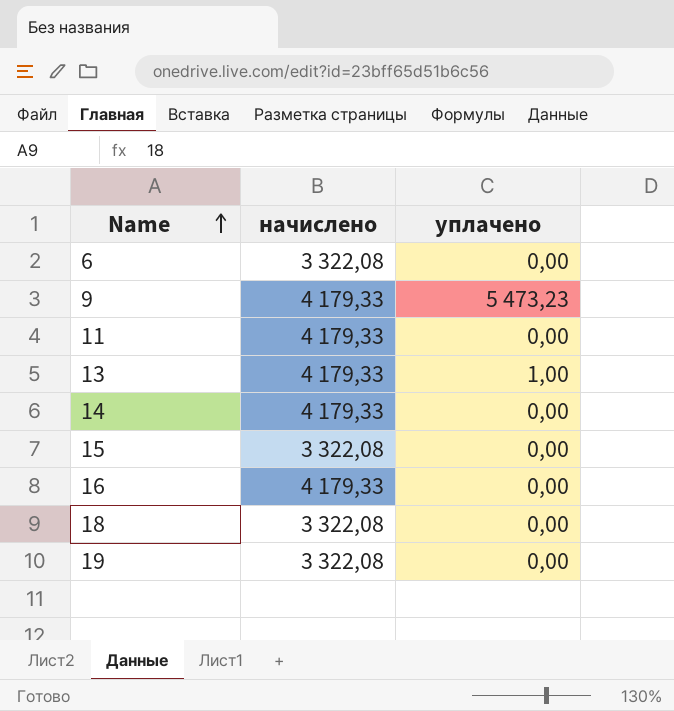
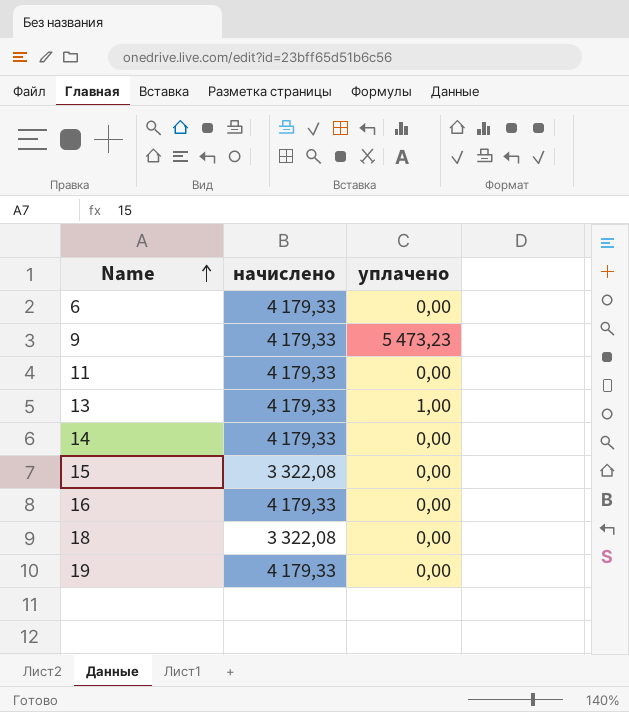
6 | начислено: 3 322,08 -> 4 179,33
19 | начислено: 3 322,08 -> 4 179,33

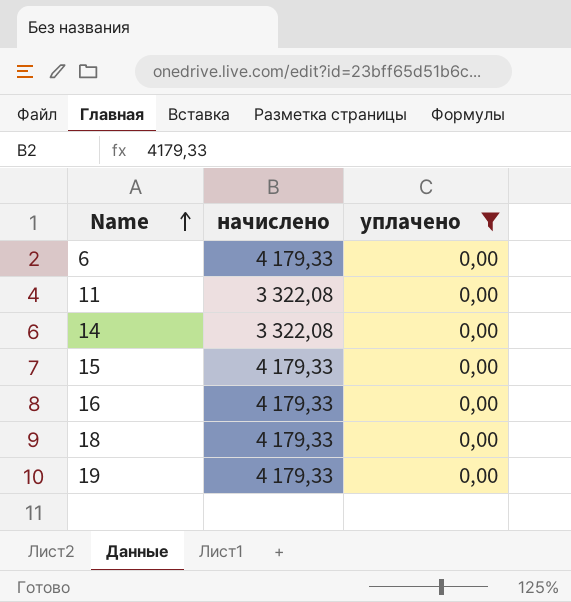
filter: none -> уплачено = 0,00
11 | начислено: 4 179,33 -> 3 322,08
14 | начислено: 4 179,33 -> 3 322,08
15 | начислено: 3 322,08 -> 4 179,33
18 | начислено: 3 322,08 -> 4 179,33

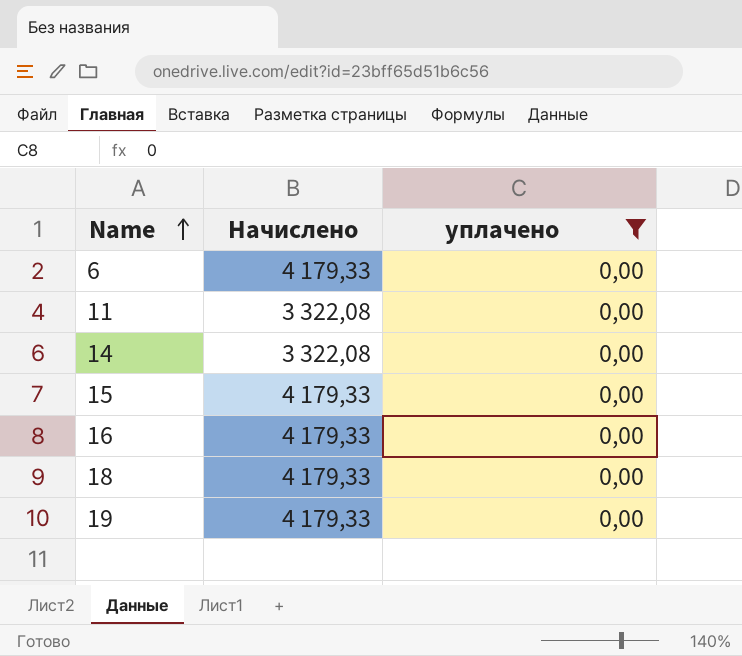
column name: начислено -> Начислено

